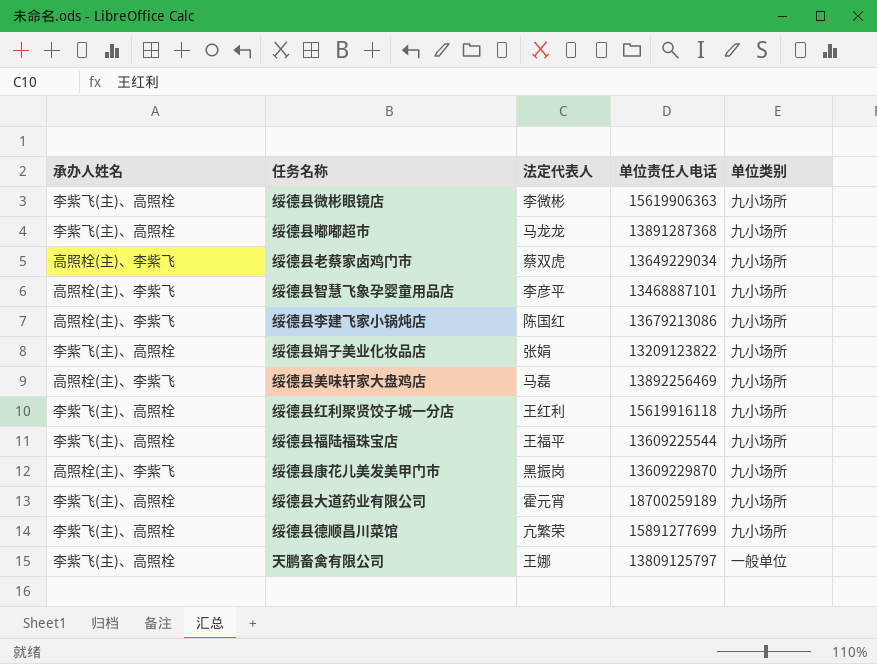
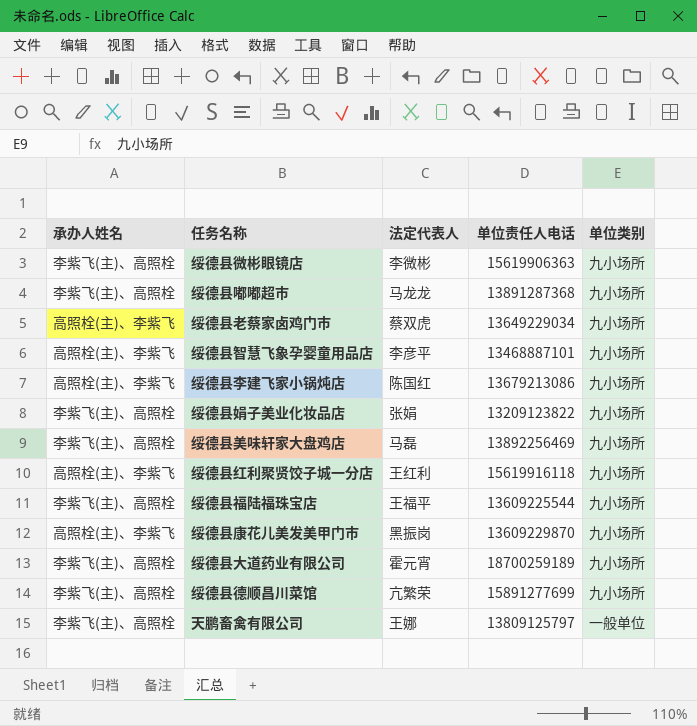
绥德县美味轩家大盘鸡店 | 承办人姓名: 高照栓(主)、李紫飞 -> 李紫飞(主)、高照栓
绥德县红利聚贤饺子城一分店 | 承办人姓名: 李紫飞(主)、高照栓 -> 高照栓(主)、李紫飞

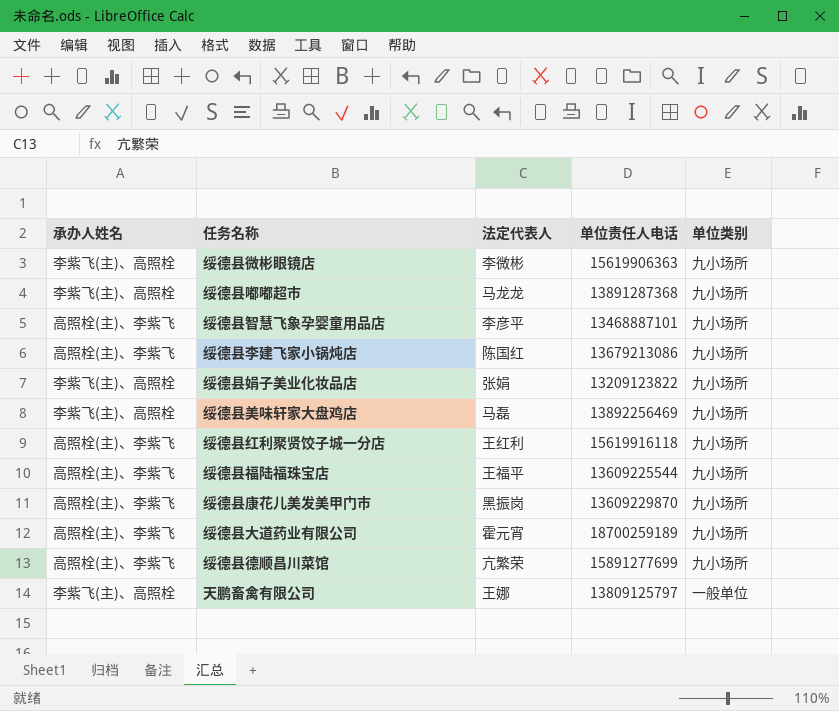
row 绥德县老蔡家卤鸡门市: 高照栓(主)、李紫飞 | 蔡双虎 | 13649229034 | 九小场所 -> none
绥德县福陆福珠宝店 | 承办人姓名: 李紫飞(主)、高照栓 -> 高照栓(主)、李紫飞
绥德县大道药业有限公司 | 承办人姓名: 李紫飞(主)、高照栓 -> 高照栓(主)、李紫飞
绥德县德顺昌川菜馆 | 承办人姓名: 李紫飞(主)、高照栓 -> 高照栓(主)、李紫飞

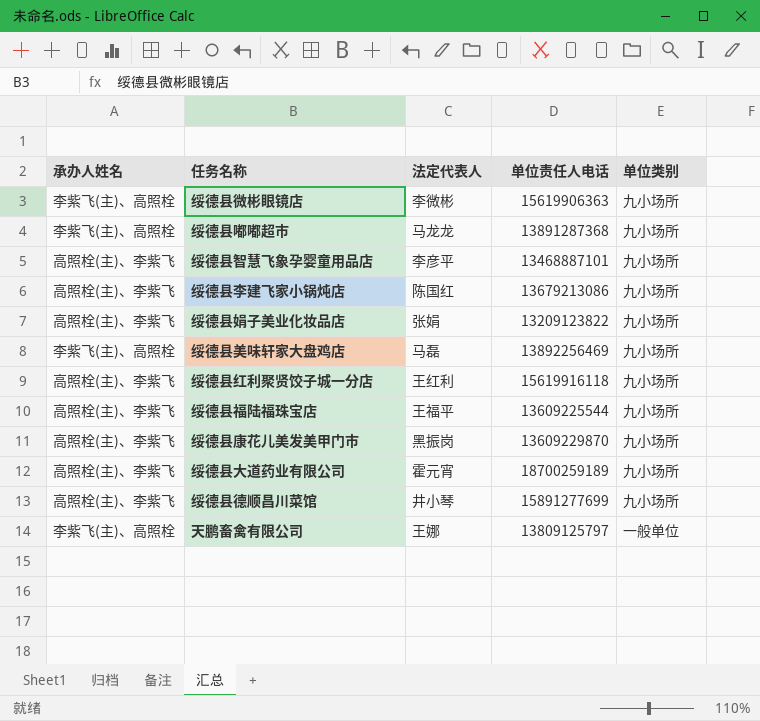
绥德县娟子美业化妆品店 | 承办人姓名: 李紫飞(主)、高照栓 -> 高照栓(主)、李紫飞
绥德县德顺昌川菜馆 | 法定代表人: 亢繁荣 -> 井小琴

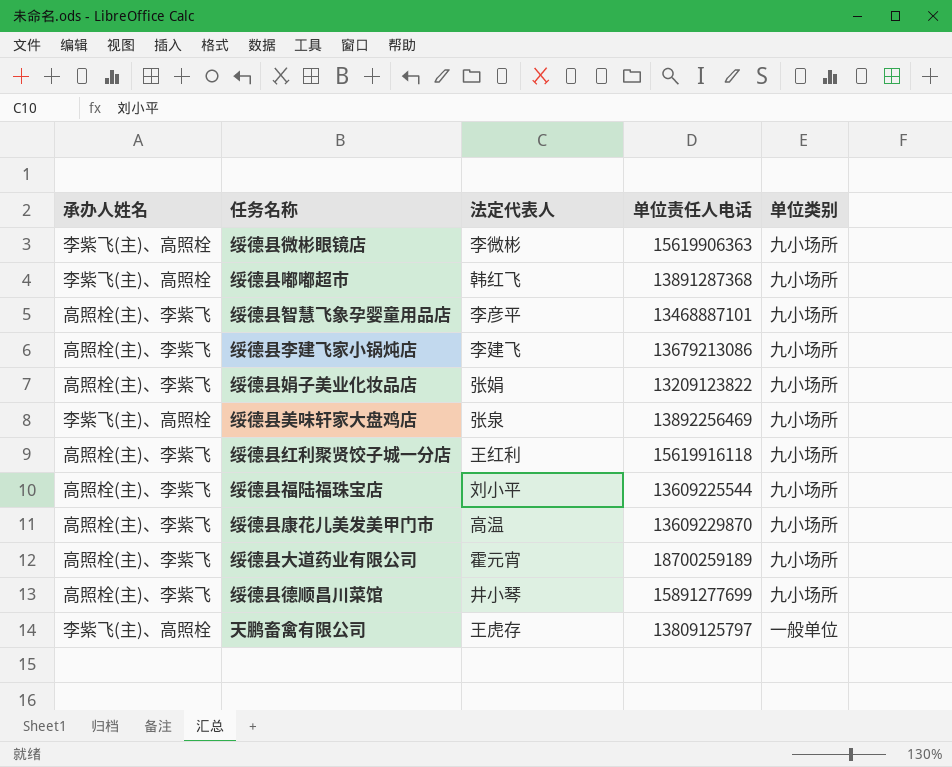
绥德县嘟嘟超市 | 法定代表人: 马龙龙 -> 韩红飞
绥德县李建飞家小锅炖店 | 法定代表人: 陈国红 -> 李建飞
绥德县美味轩家大盘鸡店 | 法定代表人: 马磊 -> 张泉
绥德县福陆福珠宝店 | 法定代表人: 王福平 -> 刘小平
绥德县康花儿美发美甲门市 | 法定代表人: 黑振岗 -> 高温
天鹏畜禽有限公司 | 法定代表人: 王娜 -> 王虎存

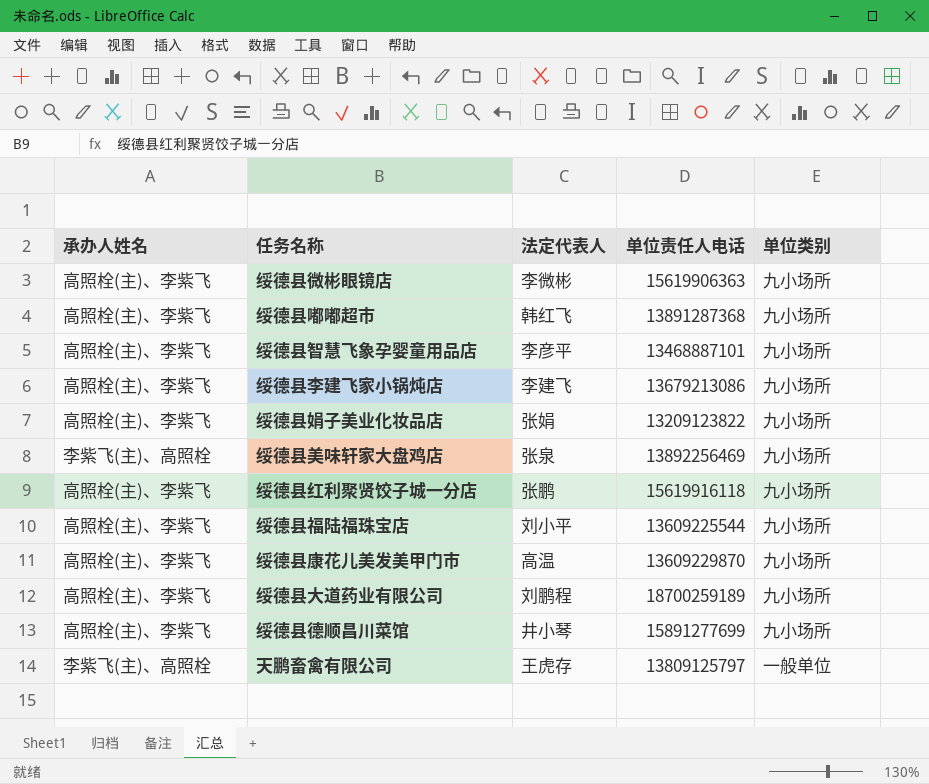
绥德县微彬眼镜店 | 承办人姓名: 李紫飞(主)、高照栓 -> 高照栓(主)、李紫飞
绥德县嘟嘟超市 | 承办人姓名: 李紫飞(主)、高照栓 -> 高照栓(主)、李紫飞
绥德县红利聚贤饺子城一分店 | 法定代表人: 王红利 -> 张鹏
绥德县大道药业有限公司 | 法定代表人: 霍元宵 -> 刘鹏程

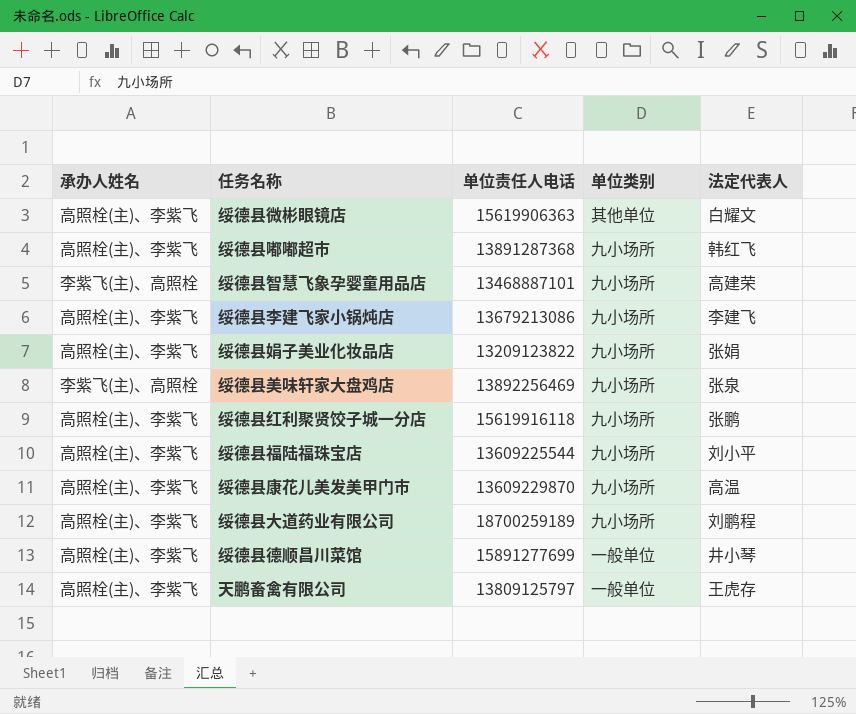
column 法定代表人 | position: 3 -> 5
绥德县微彬眼镜店 | 单位类别: 九小场所 -> 其他单位
绥德县微彬眼镜店 | 法定代表人: 李微彬 -> 白耀文
绥德县智慧飞象孕婴童用品店 | 承办人姓名: 高照栓(主)、李紫飞 -> 李紫飞(主)、高照栓
绥德县智慧飞象孕婴童用品店 | 法定代表人: 李彦平 -> 高建荣
绥德县德顺昌川菜馆 | 单位类别: 九小场所 -> 一般单位
天鹏畜禽有限公司 | 承办人姓名: 李紫飞(主)、高照栓 -> 高照栓(主)、李紫飞

